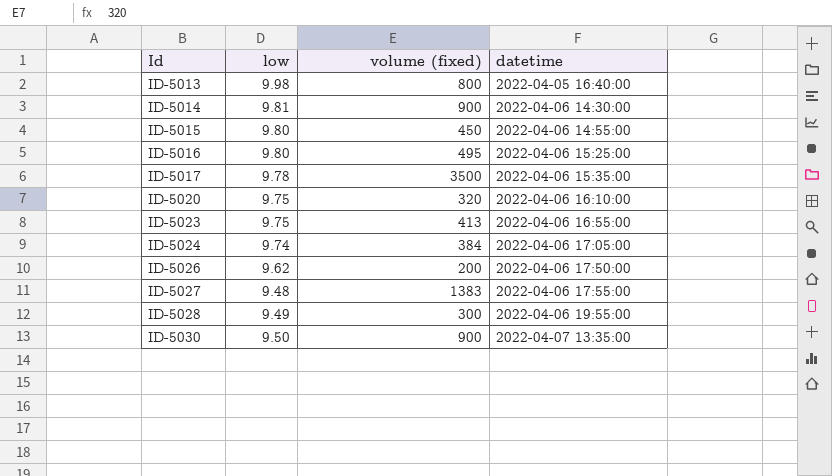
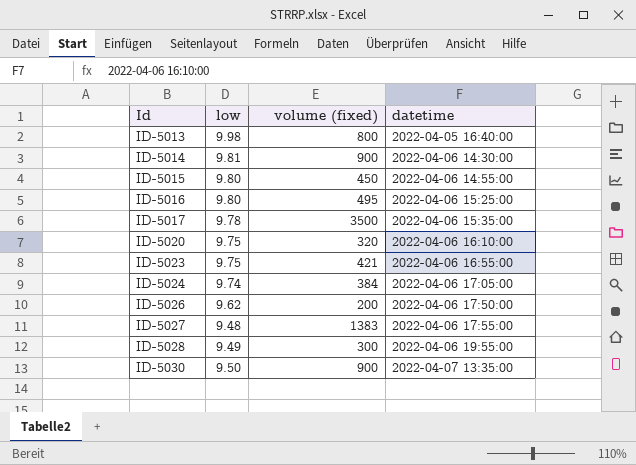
ID-5023 | volume (fixed): 413 -> 421

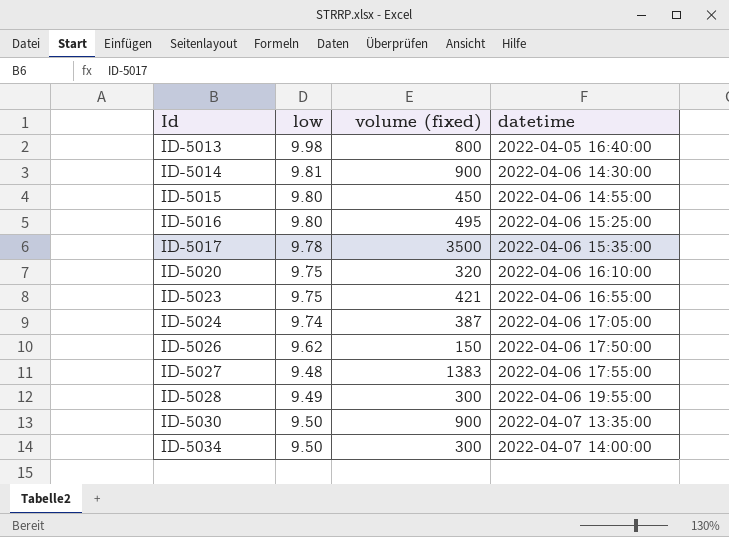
ID-5024 | volume (fixed): 384 -> 387
ID-5026 | volume (fixed): 200 -> 150
row ID-5034: none -> 9.50 | 300 | 2022-04-07 14:00:00

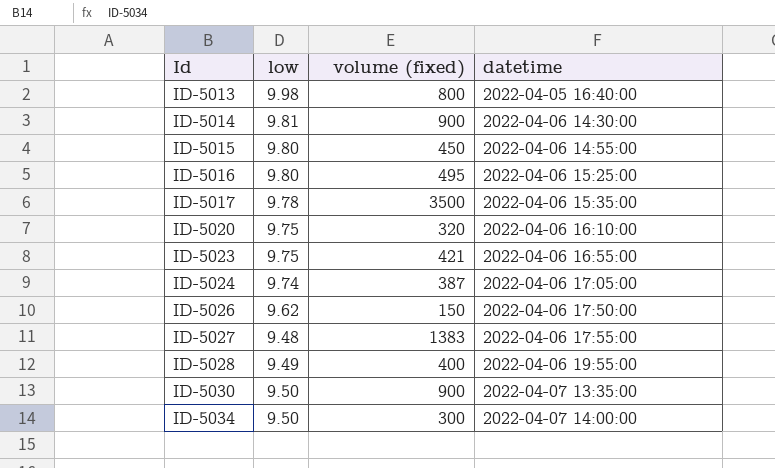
ID-5028 | volume (fixed): 300 -> 400

